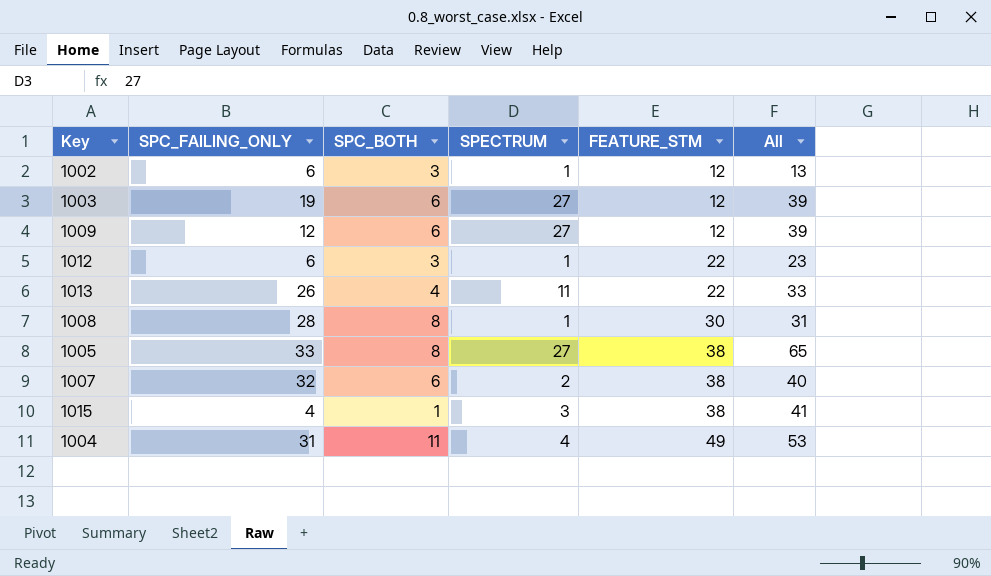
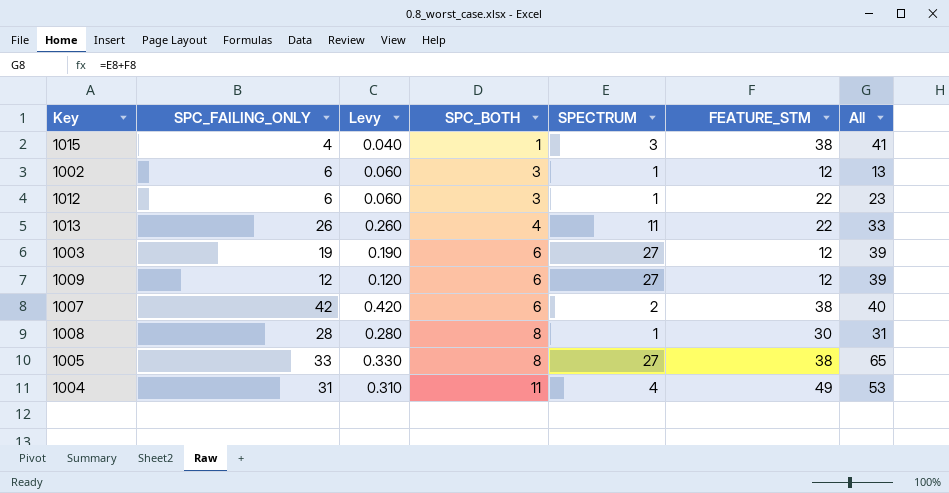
row order: FEATURE_STM ascending -> SPC_BOTH ascending
column Levy | formula: none -> [SPC_FAILING_ONLY] * 0.01
1007 | SPC_FAILING_ONLY: 32 -> 42

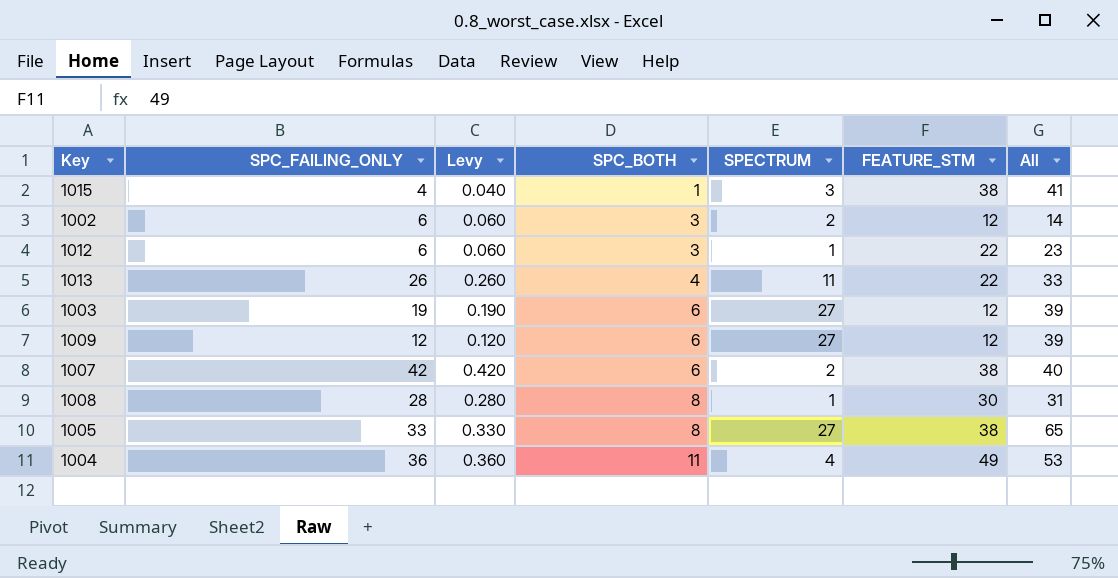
1002 | SPECTRUM: 1 -> 2
1002 | All: 13 -> 14
1004 | SPC_FAILING_ONLY: 31 -> 36
1004 | Levy: 0.310 -> 0.360

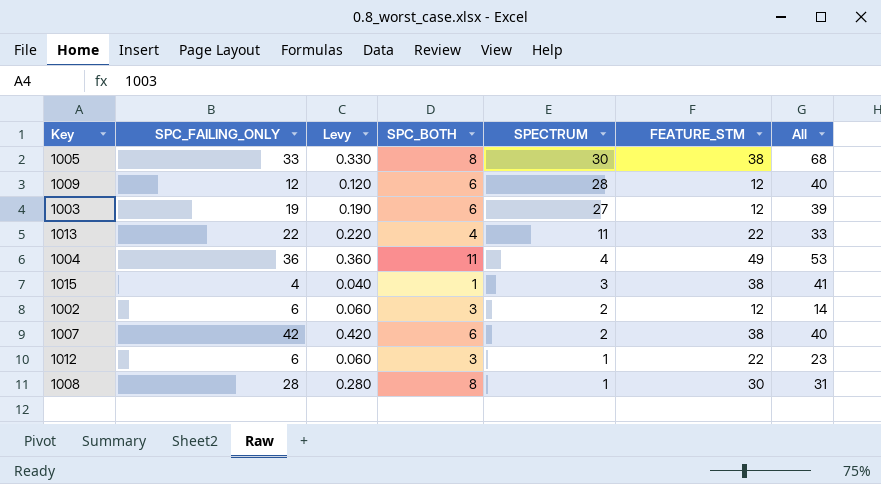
row order: SPC_BOTH ascending -> SPECTRUM descending
1005 | SPECTRUM: 27 -> 30
1005 | All: 65 -> 68
1009 | SPECTRUM: 27 -> 28
1009 | All: 39 -> 40
1013 | SPC_FAILING_ONLY: 26 -> 22
1013 | Levy: 0.260 -> 0.220

